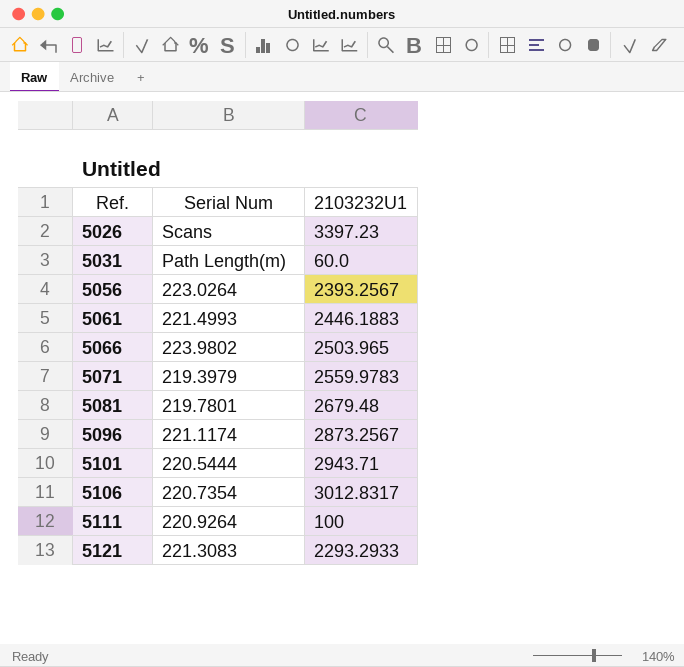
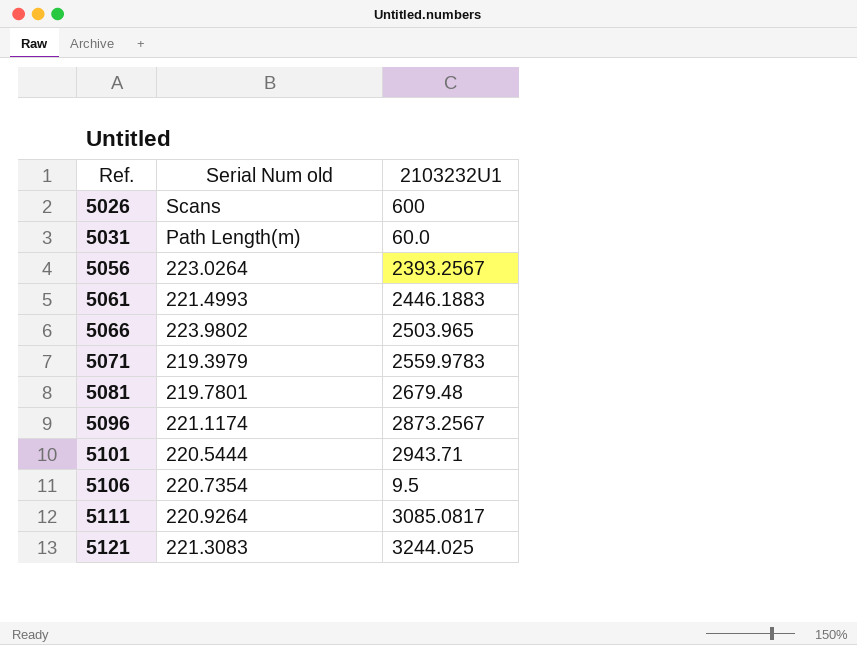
column name: Serial Num -> Serial Num old
5026 | 2103232U1: 3397.23 -> 600
5106 | 2103232U1: 3012.8317 -> 9.5
5111 | 2103232U1: 100 -> 3085.0817
5121 | 2103232U1: 2293.2933 -> 3244.025

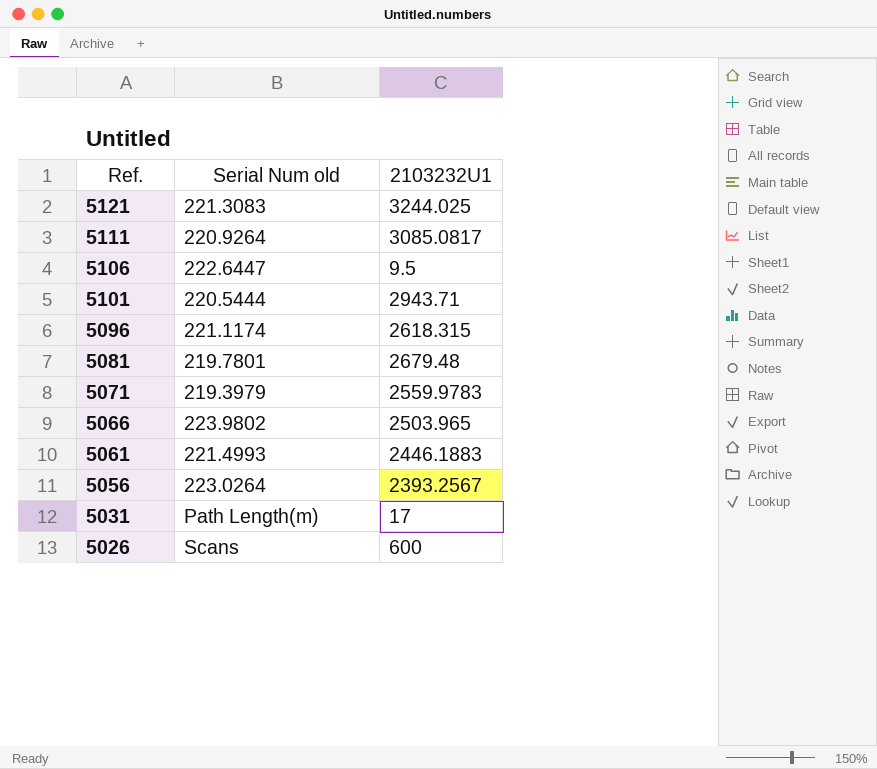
row order: Ref. ascending -> Ref. descending
5106 | Serial Num old: 220.7354 -> 222.6447
5096 | 2103232U1: 2873.2567 -> 2618.315
5031 | 2103232U1: 60.0 -> 17

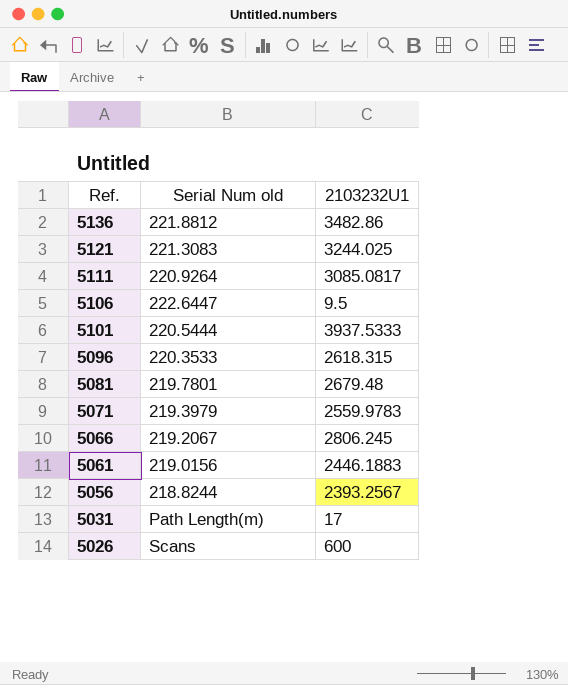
row 5136: none -> 221.8812 | 3482.86
5101 | 2103232U1: 2943.71 -> 3937.5333
5096 | Serial Num old: 221.1174 -> 220.3533
5066 | Serial Num old: 223.9802 -> 219.2067
5066 | 2103232U1: 2503.965 -> 2806.245
5061 | Serial Num old: 221.4993 -> 219.0156
5056 | Serial Num old: 223.0264 -> 218.8244

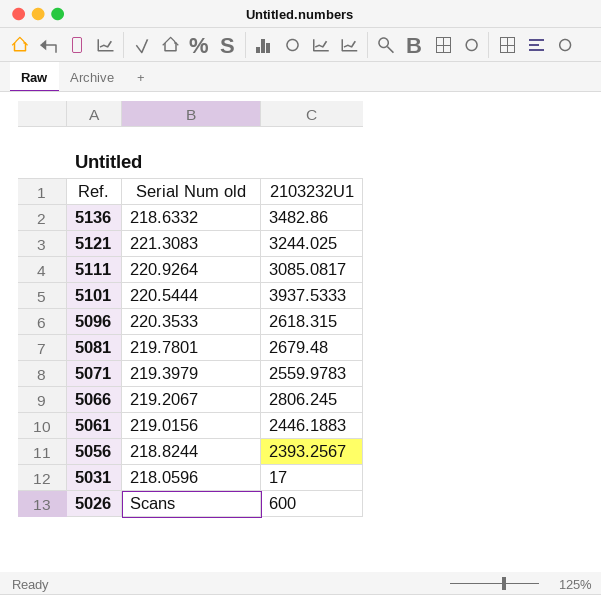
row 5106: 222.6447 | 9.5 -> none
5136 | Serial Num old: 221.8812 -> 218.6332
5031 | Serial Num old: Path Length(m) -> 218.0596

